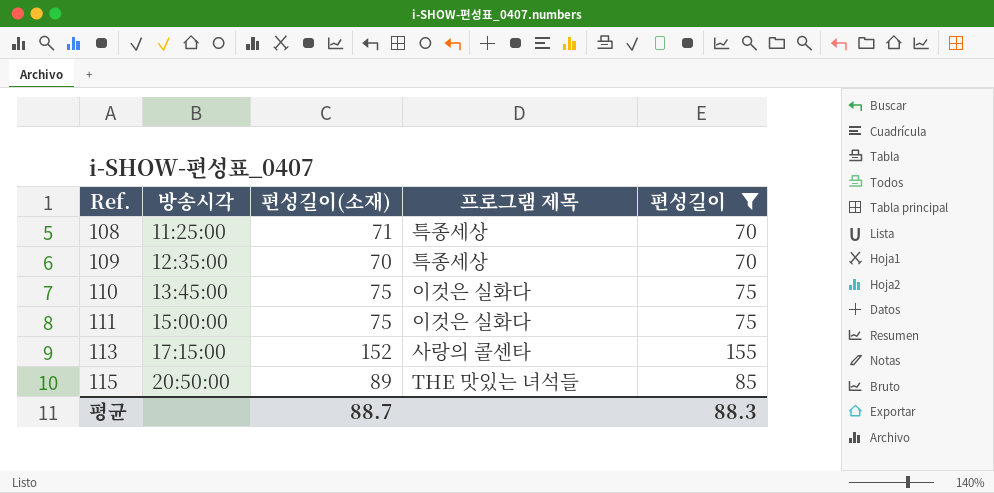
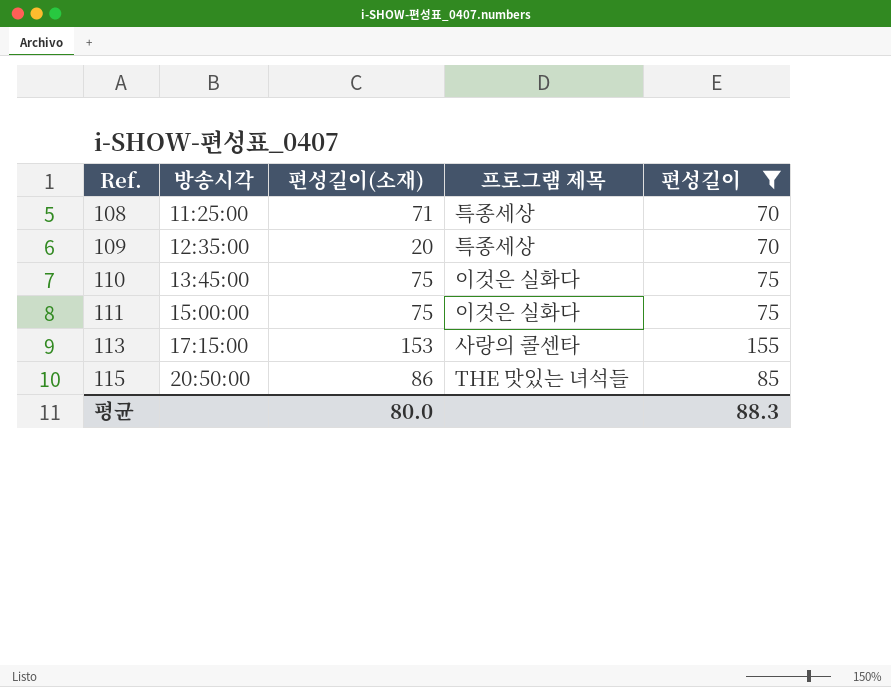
109 | 편성길이(소재): 70 -> 20
113 | 편성길이(소재): 152 -> 153
115 | 편성길이(소재): 89 -> 86
평균 | 편성길이(소재): 88.7 -> 80.0

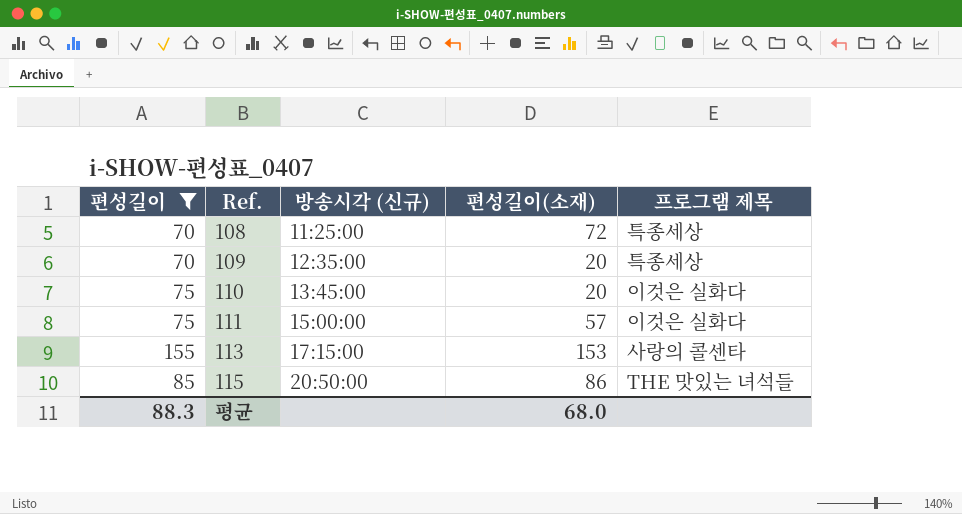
column 편성길이 | position: 5 -> 1
column name: 방송시각 -> 방송시각 (신규)
108 | 편성길이(소재): 71 -> 72
110 | 편성길이(소재): 75 -> 20
111 | 편성길이(소재): 75 -> 57
평균 | 편성길이(소재): 80.0 -> 68.0

